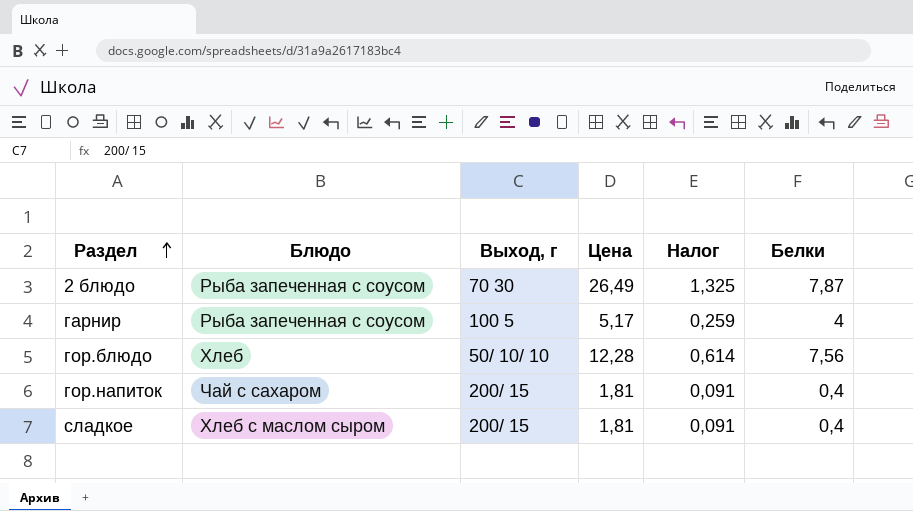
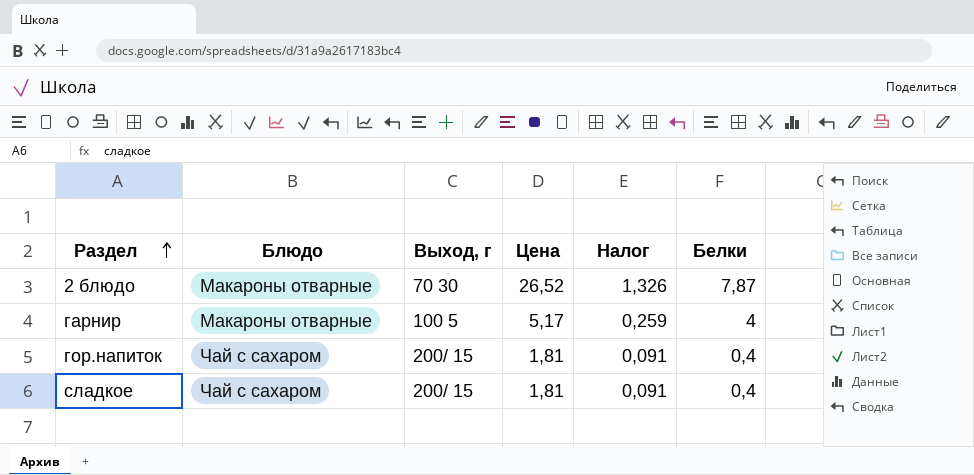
row гор.блюдо: Хлеб | 50/ 10/ 10 | 12,28 | 0,614 | 7,56 -> none
2 блюдо | Блюдо: Рыба запеченная с соусом -> Макароны отварные
2 блюдо | Цена: 26,49 -> 26,52
2 блюдо | Налог: 1,325 -> 1,326
гарнир | Блюдо: Рыба запеченная с соусом -> Макароны отварные
сладкое | Блюдо: Хлеб с маслом сыром -> Чай с сахаром

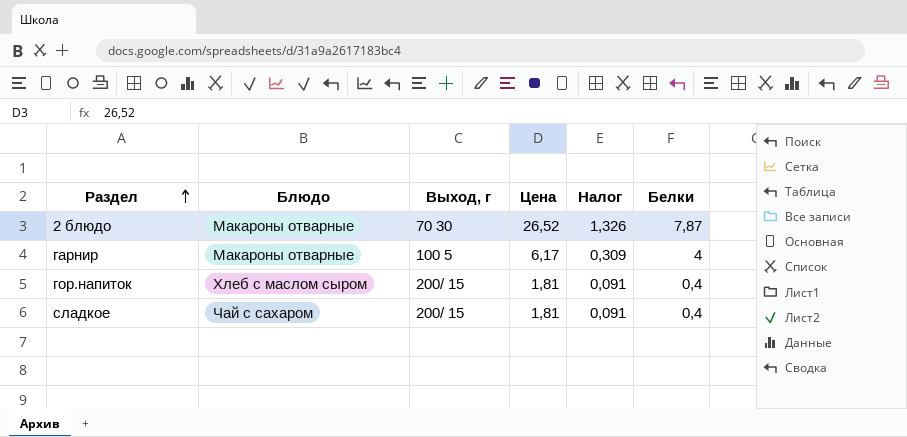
гарнир | Цена: 5,17 -> 6,17
гарнир | Налог: 0,259 -> 0,309
гор.напиток | Блюдо: Чай с сахаром -> Хлеб с маслом сыром

